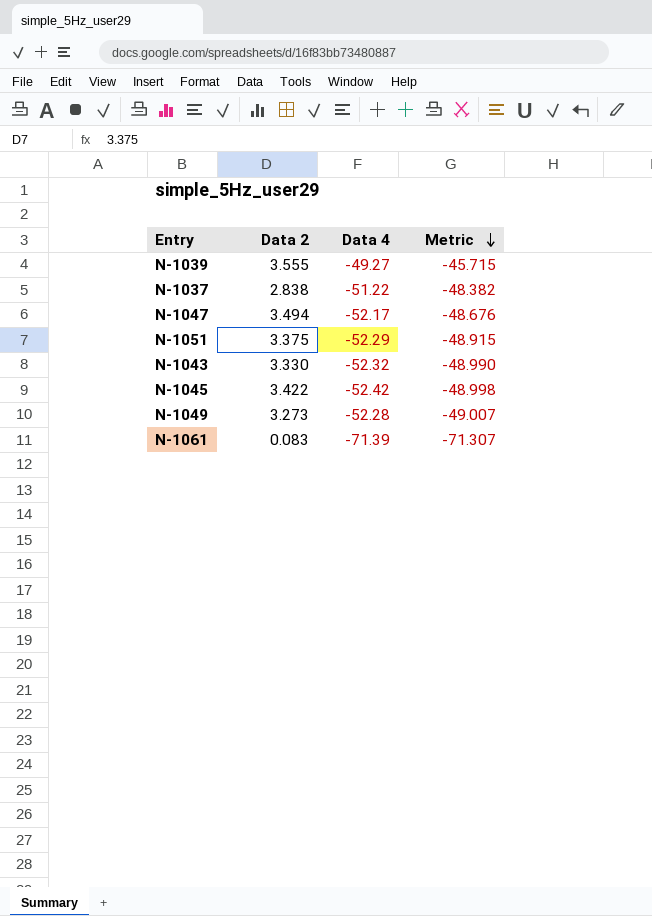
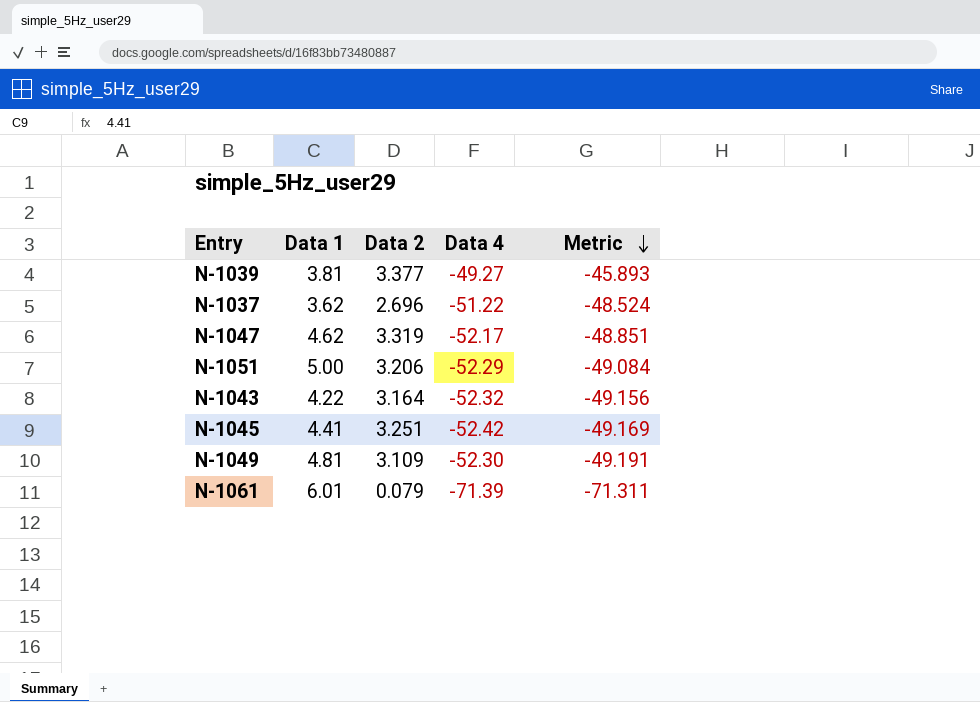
column Data 1 | position: none -> 2
N-1039 | Data 2: 3.555 -> 3.377
N-1039 | Metric: -45.715 -> -45.893
N-1037 | Data 2: 2.838 -> 2.696
N-1037 | Metric: -48.382 -> -48.524
N-1047 | Data 2: 3.494 -> 3.319
N-1047 | Metric: -48.676 -> -48.851
N-1051 | Data 2: 3.375 -> 3.206
N-1051 | Metric: -48.915 -> -49.084
N-1043 | Data 2: 3.330 -> 3.164
N-1043 | Metric: -48.990 -> -49.156
N-1045 | Data 2: 3.422 -> 3.251
N-1045 | Metric: -48.998 -> -49.169
N-1049 | Data 2: 3.273 -> 3.109
N-1049 | Data 4: -52.28 -> -52.30
N-1049 | Metric: -49.007 -> -49.191
N-1061 | Data 2: 0.083 -> 0.079
N-1061 | Metric: -71.307 -> -71.311

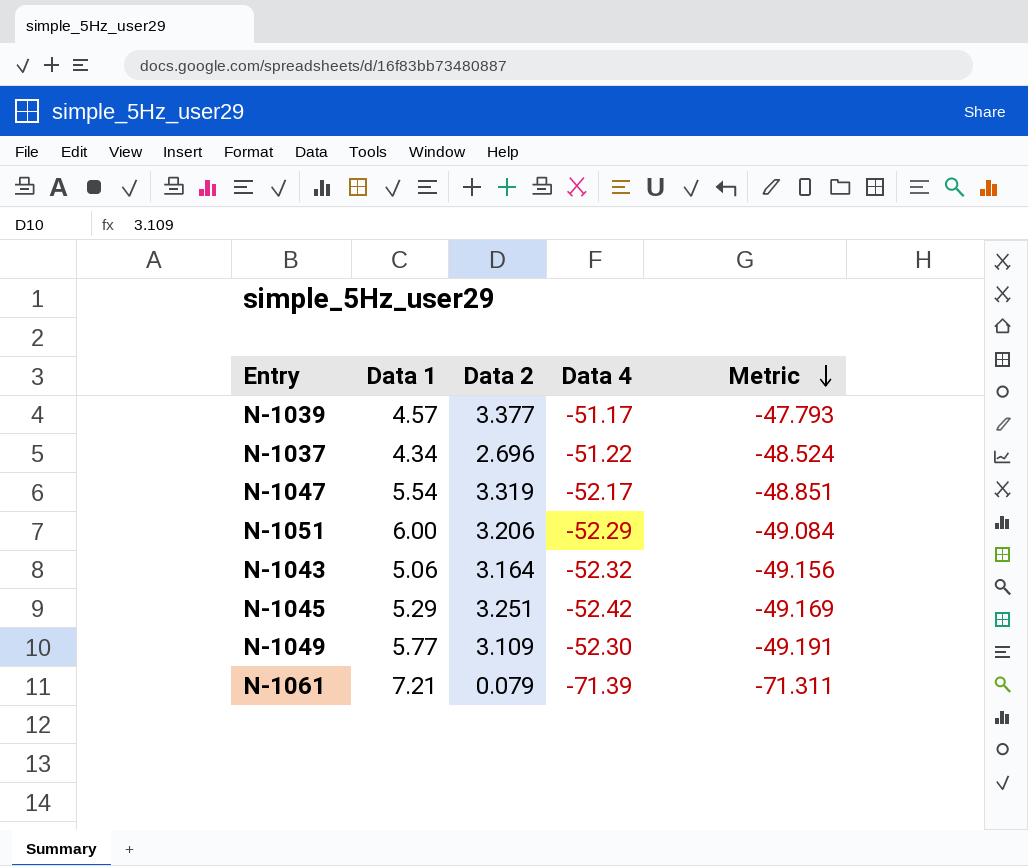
N-1039 | Data 1: 3.81 -> 4.57
N-1039 | Data 4: -49.27 -> -51.17
N-1039 | Metric: -45.893 -> -47.793
N-1037 | Data 1: 3.62 -> 4.34
N-1047 | Data 1: 4.62 -> 5.54
N-1051 | Data 1: 5.00 -> 6.00
N-1043 | Data 1: 4.22 -> 5.06
N-1045 | Data 1: 4.41 -> 5.29
N-1049 | Data 1: 4.81 -> 5.77
N-1061 | Data 1: 6.01 -> 7.21

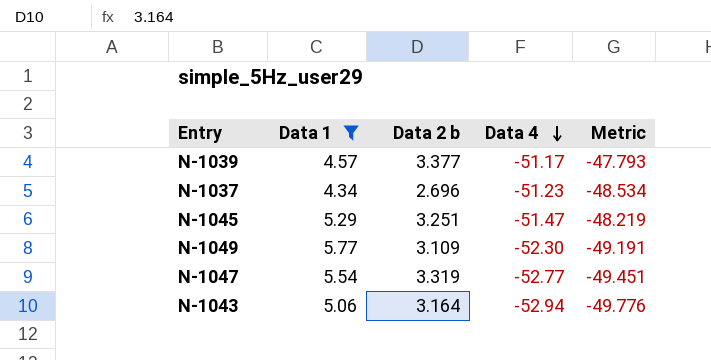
filter: none -> Data 1 <= 5.77
row order: Metric descending -> Data 4 descending
column name: Data 2 -> Data 2 b
N-1037 | Data 4: -51.22 -> -51.23
N-1037 | Metric: -48.524 -> -48.534
N-1045 | Data 4: -52.42 -> -51.47
N-1045 | Metric: -49.169 -> -48.219
N-1047 | Data 4: -52.17 -> -52.77
N-1047 | Metric: -48.851 -> -49.451
N-1043 | Data 4: -52.32 -> -52.94
N-1043 | Metric: -49.156 -> -49.776

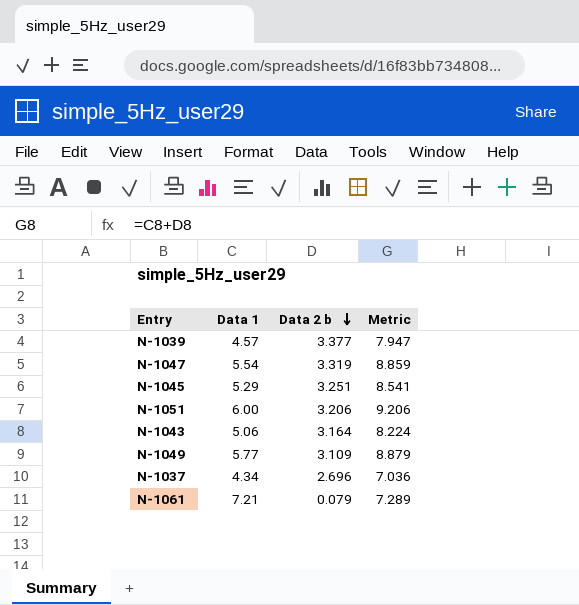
filter: Data 1 <= 5.77 -> none
row order: Data 4 descending -> Data 2 b descending
column Data 4 | position: 4 -> none
column Metric | formula: [Data 2 b] + [Data 4] -> [Data 1] + [Data 2 b]

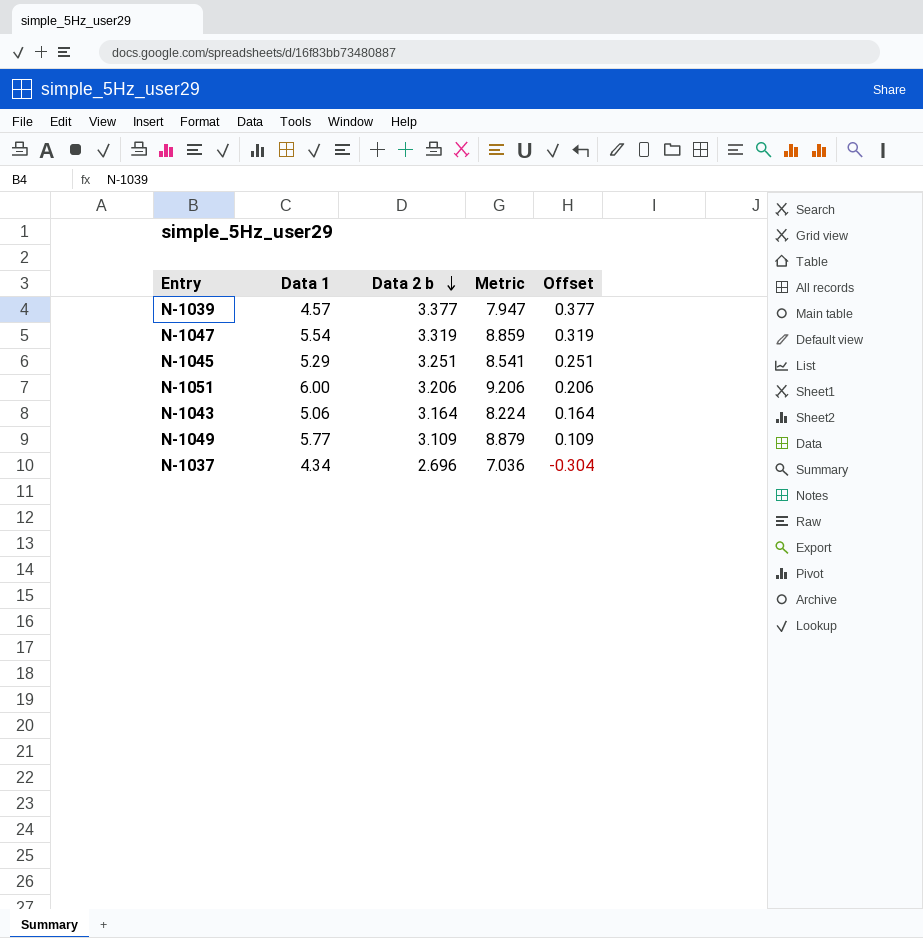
column Offset | formula: none -> [Data 2 b] - 3
row N-1061: 7.21 | 0.079 | 7.289 -> none

